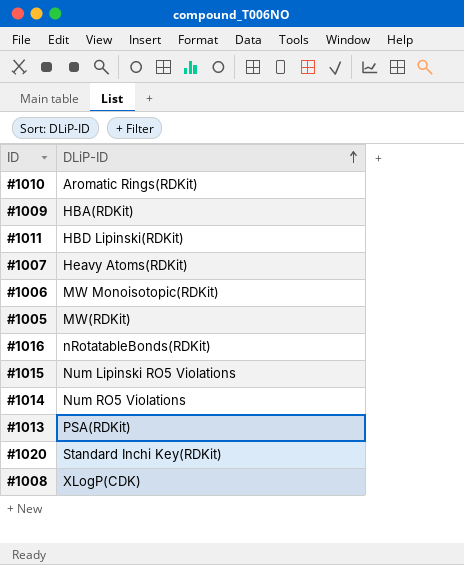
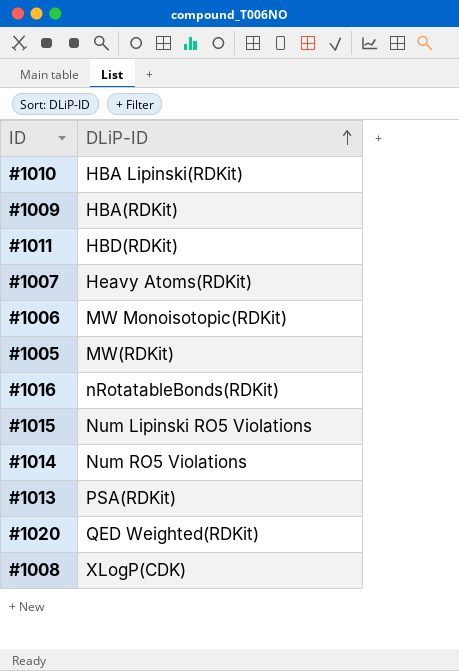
#1010 | DLiP-ID: Aromatic Rings(RDKit) -> HBA Lipinski(RDKit)
#1011 | DLiP-ID: HBD Lipinski(RDKit) -> HBD(RDKit)
#1020 | DLiP-ID: Standard Inchi Key(RDKit) -> QED Weighted(RDKit)

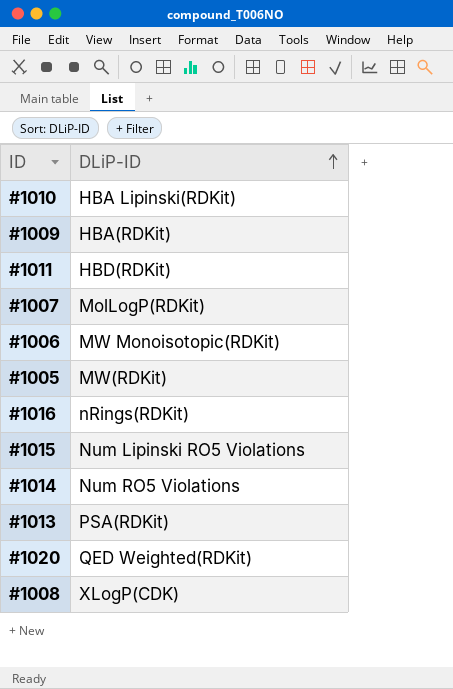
#1007 | DLiP-ID: Heavy Atoms(RDKit) -> MolLogP(RDKit)
#1016 | DLiP-ID: nRotatableBonds(RDKit) -> nRings(RDKit)

